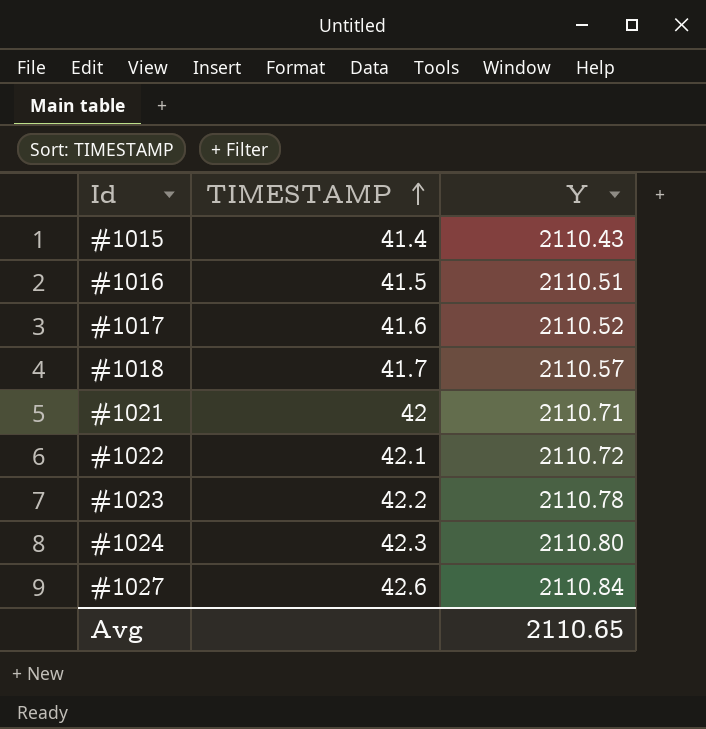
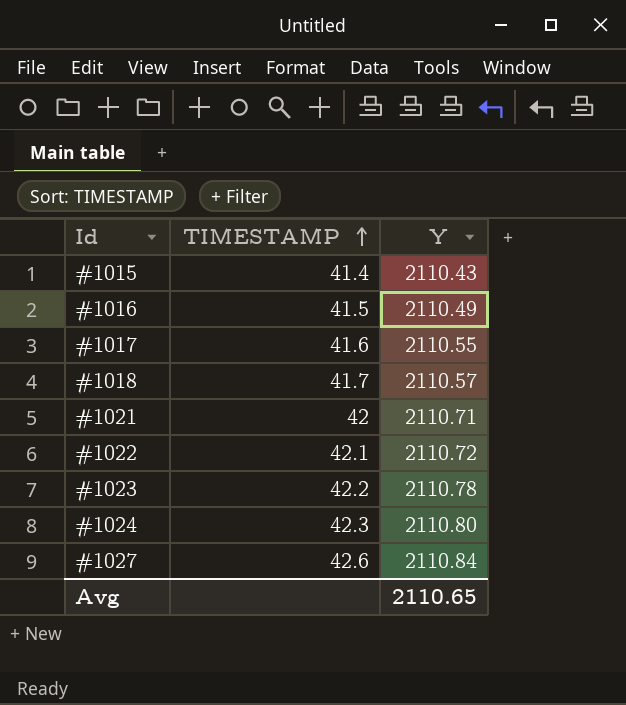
#1016 | Y: 2110.51 -> 2110.49
#1017 | Y: 2110.52 -> 2110.55

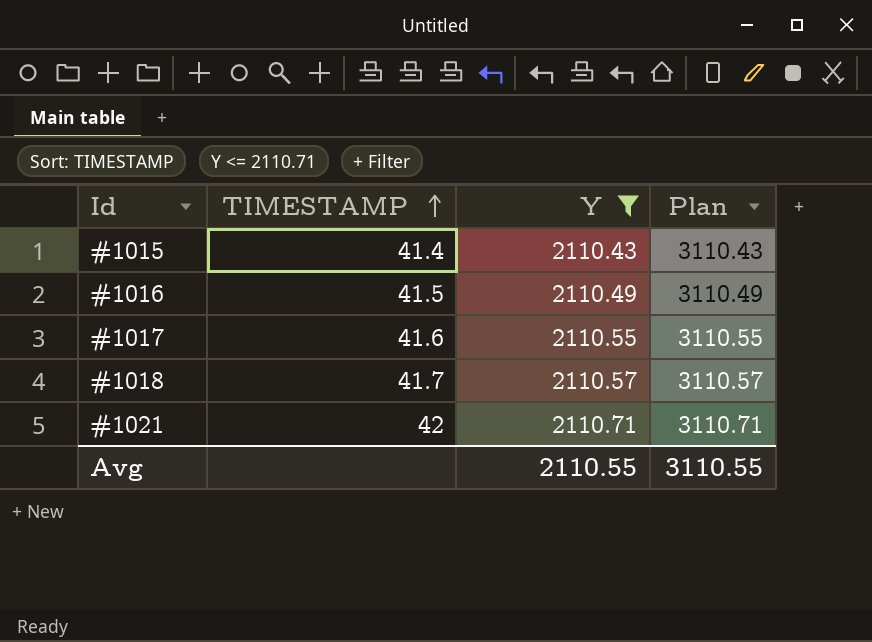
filter: none -> Y <= 2110.71
column Plan | formula: none -> [Y] + 1000
Avg | Y: 2110.65 -> 2110.55

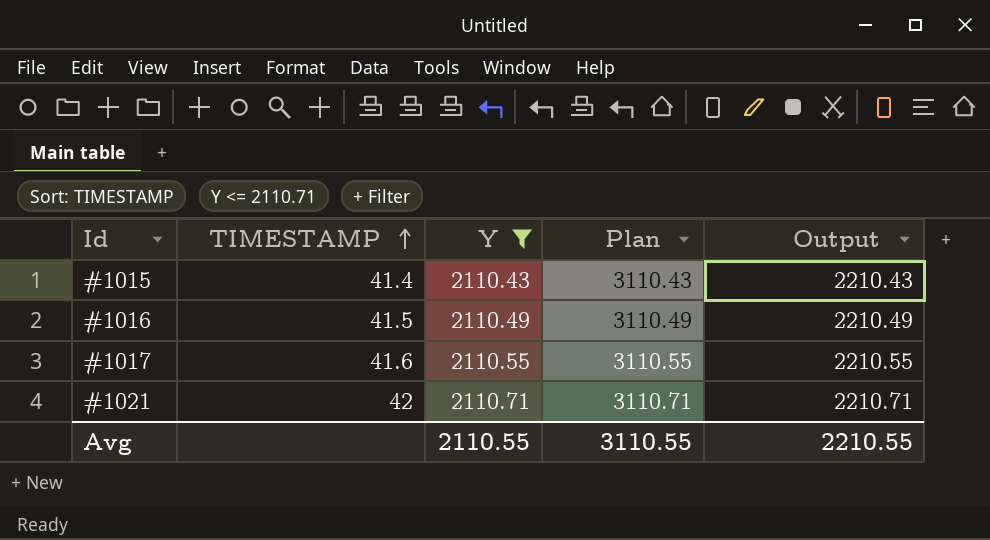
column Output | formula: none -> [Y] + 100
row #1018: 41.7 | 2110.57 | 3110.57 -> none

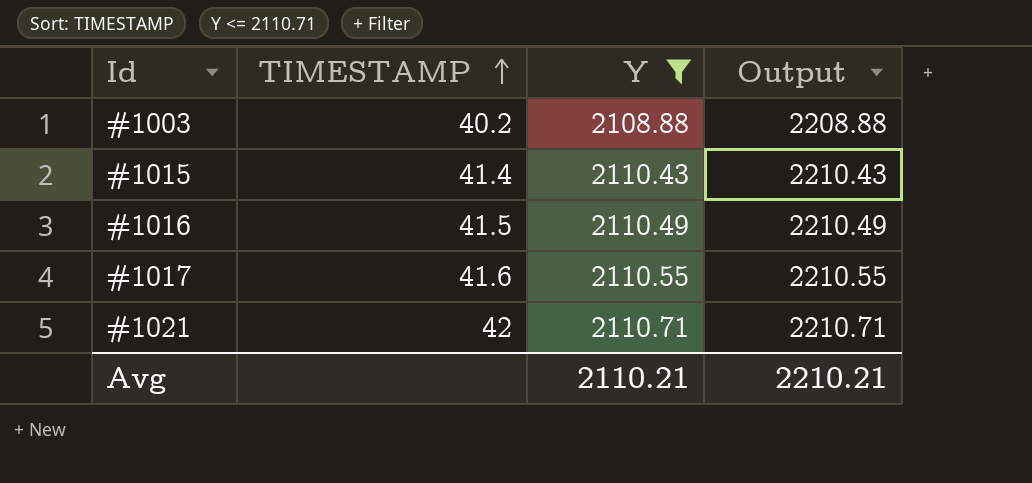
column Plan | formula: [Y] + 1000 -> none
row #1003: none -> 40.2 | 2108.88 | 2208.88
Avg | Y: 2110.55 -> 2110.21
Avg | Output: 2210.55 -> 2210.21

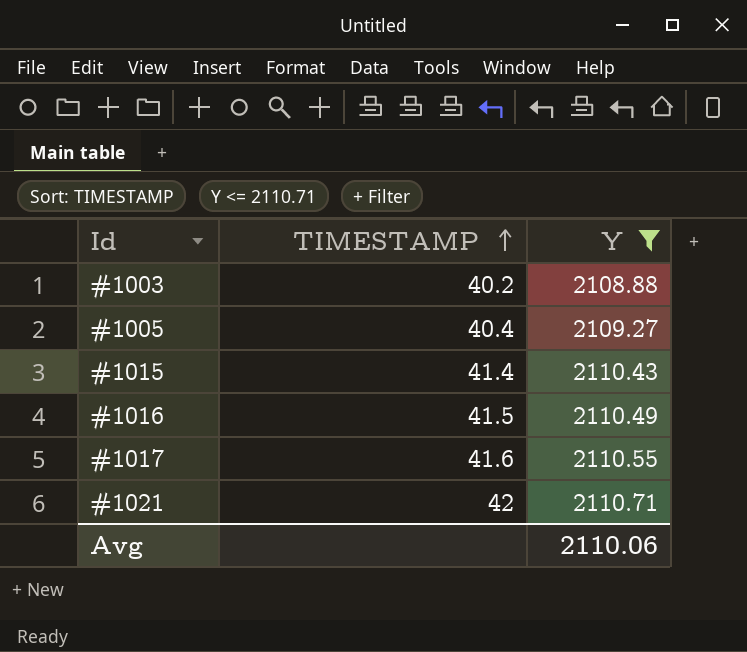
column Output | formula: [Y] + 100 -> none
row #1005: none -> 40.4 | 2109.27
Avg | Y: 2110.21 -> 2110.06

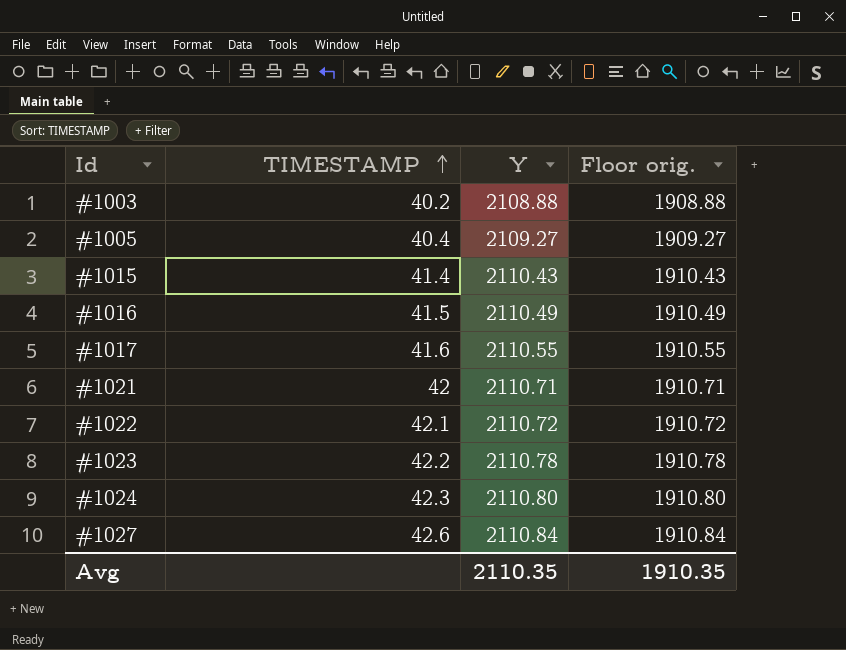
filter: Y <= 2110.71 -> none
column Floor orig. | formula: none -> [Y] - 200
Avg | Y: 2110.06 -> 2110.35

